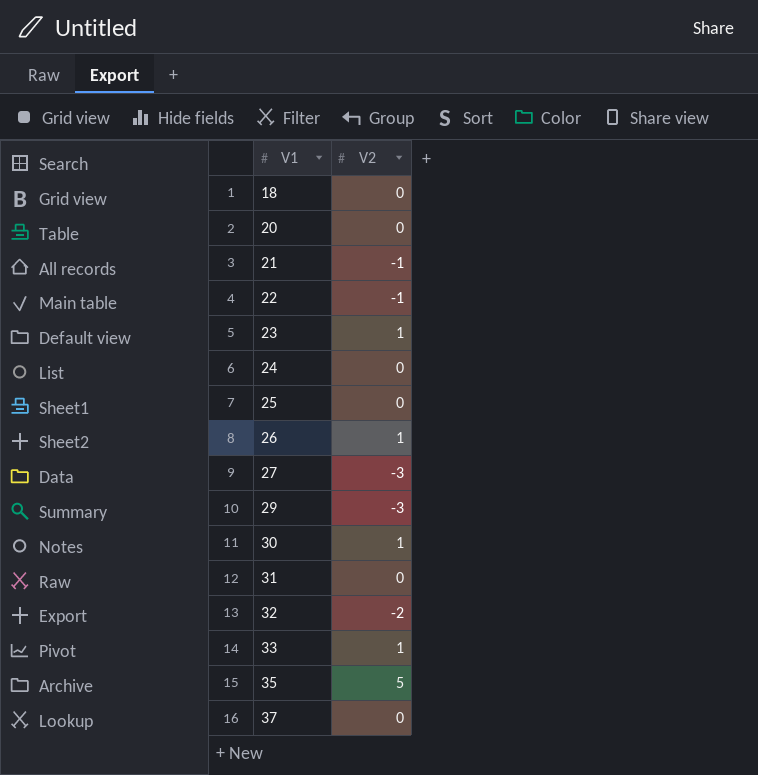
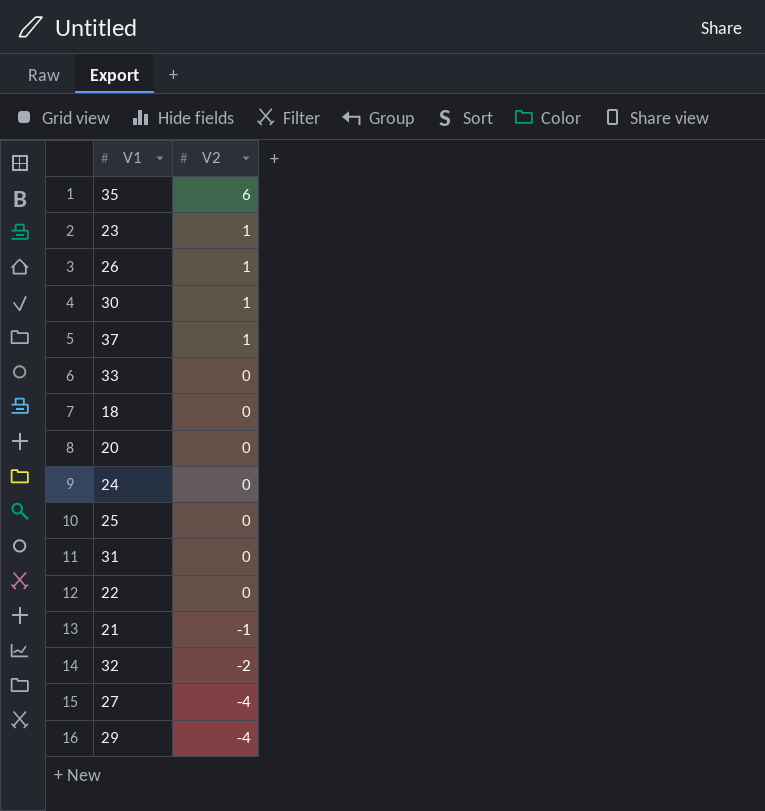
row order: V1 ascending -> V2 descending
35 | V2: 5 -> 6
37 | V2: 0 -> 1
33 | V2: 1 -> 0
22 | V2: -1 -> 0
27 | V2: -3 -> -4
29 | V2: -3 -> -4

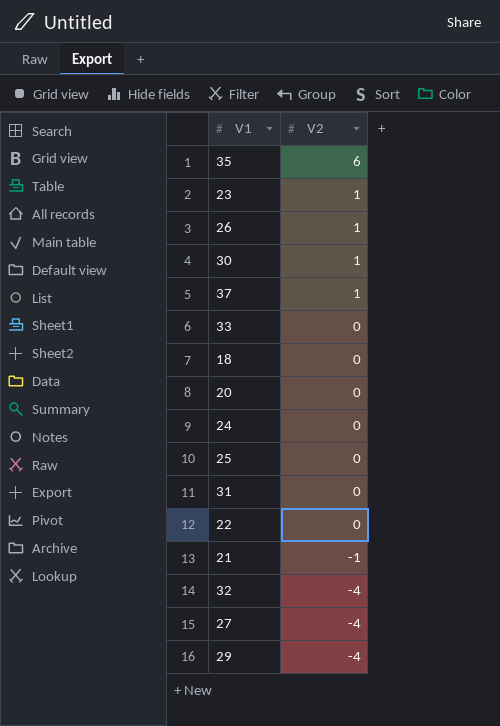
32 | V2: -2 -> -4

